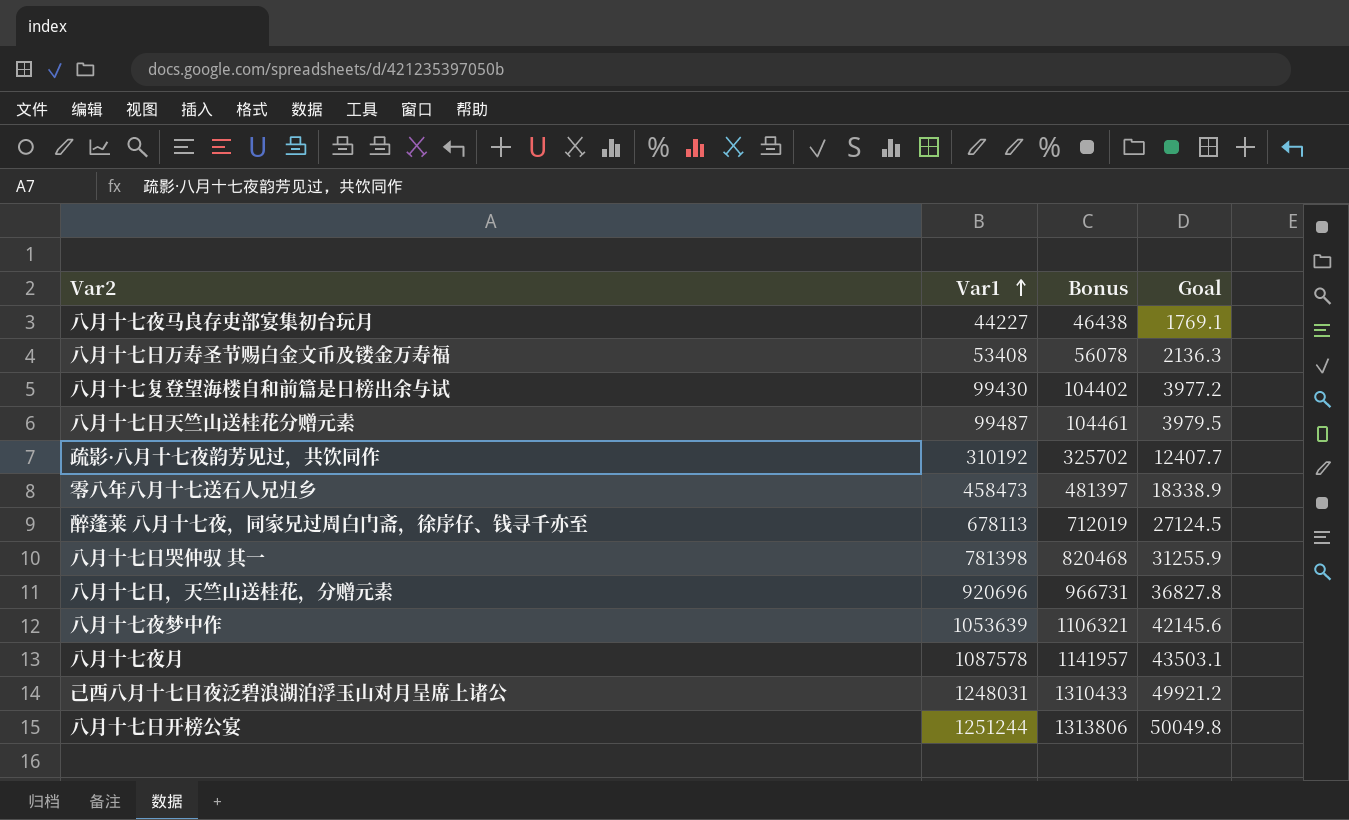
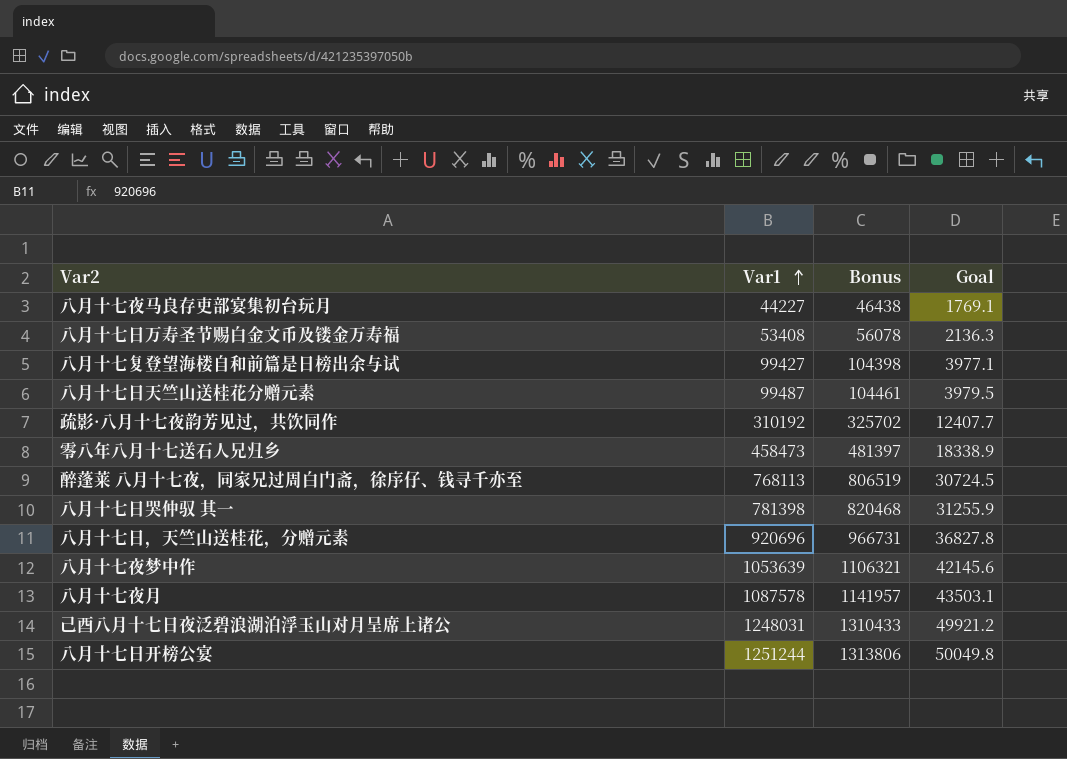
八月十七复登望海楼自和前篇是日榜出余与试 | Var1: 99430 -> 99427
八月十七复登望海楼自和前篇是日榜出余与试 | Bonus: 104402 -> 104398
八月十七复登望海楼自和前篇是日榜出余与试 | Goal: 3977.2 -> 3977.1
醉蓬莱 八月十七夜，同家兄过周白门斋，徐序仔、钱寻千亦至 | Var1: 678113 -> 768113
醉蓬莱 八月十七夜，同家兄过周白门斋，徐序仔、钱寻千亦至 | Bonus: 712019 -> 806519
醉蓬莱 八月十七夜，同家兄过周白门斋，徐序仔、钱寻千亦至 | Goal: 27124.5 -> 30724.5

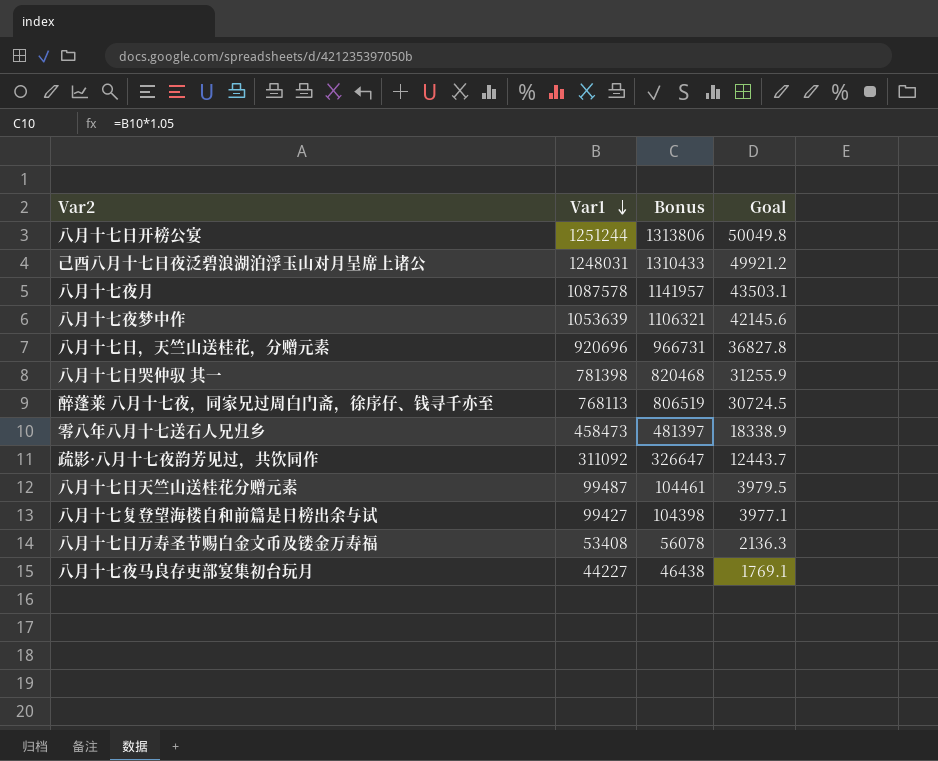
row order: Var1 ascending -> Var1 descending
疏影·八月十七夜韵芳见过，共饮同作 | Var1: 310192 -> 311092
疏影·八月十七夜韵芳见过，共饮同作 | Bonus: 325702 -> 326647
疏影·八月十七夜韵芳见过，共饮同作 | Goal: 12407.7 -> 12443.7

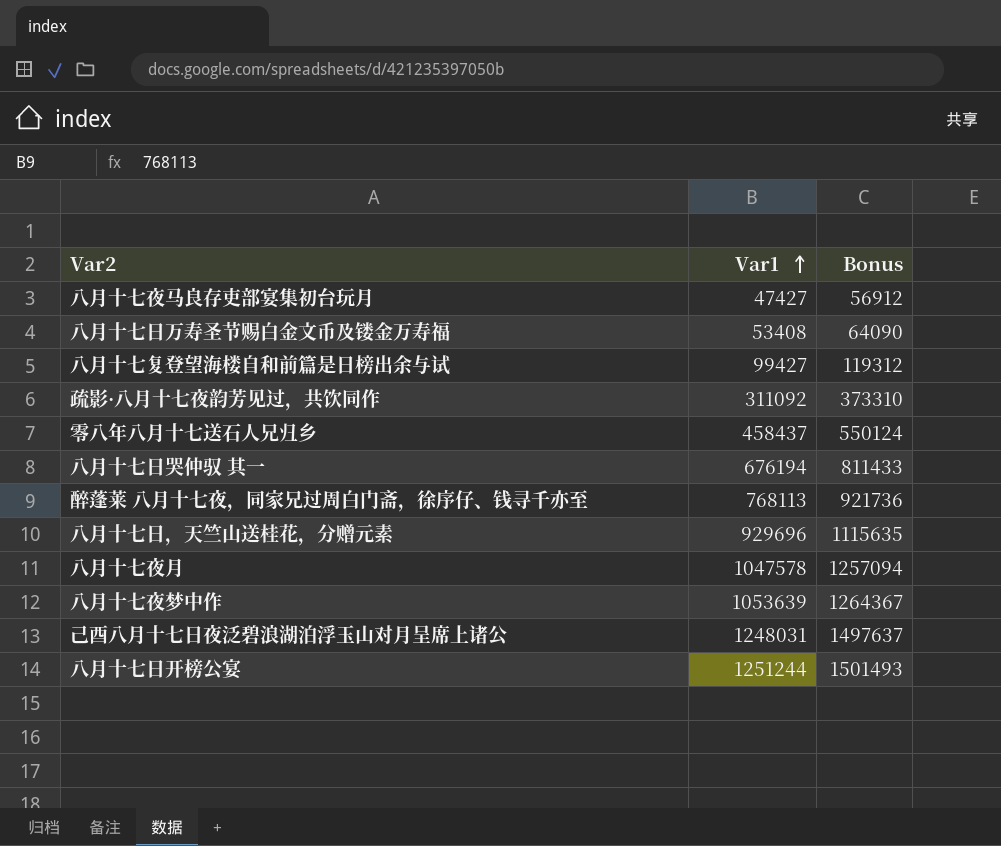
row order: Var1 descending -> Var1 ascending
column Goal | formula: [Var1] * 0.04 -> none
column Bonus | formula: [Var1] * 1.05 -> [Var1] * 1.2
row 八月十七日天竺山送桂花分赠元素: 99487 | 104461 | 3979.5 -> none
八月十七夜马良存吏部宴集初台玩月 | Var1: 44227 -> 47427
零八年八月十七送石人兄归乡 | Var1: 458473 -> 458437
八月十七日哭仲驭 其一 | Var1: 781398 -> 676194
八月十七日，天竺山送桂花，分赠元素 | Var1: 920696 -> 929696
八月十七夜月 | Var1: 1087578 -> 1047578

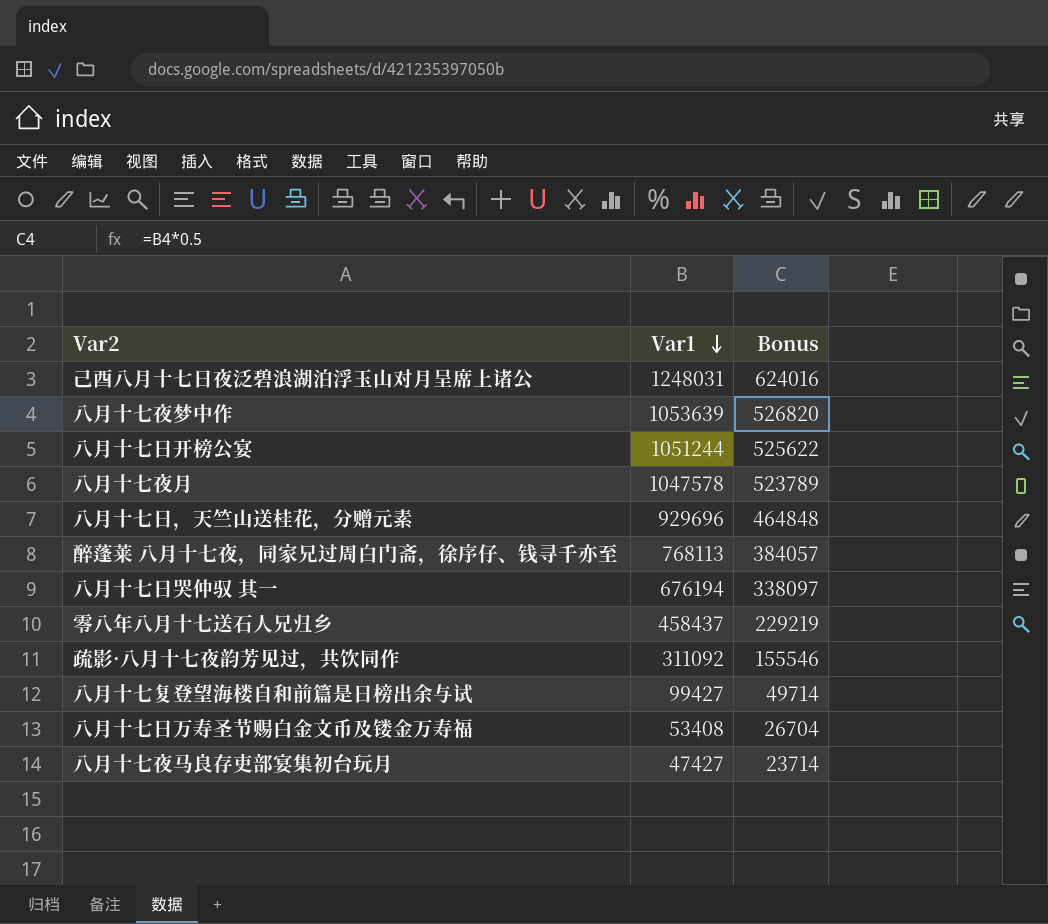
row order: Var1 ascending -> Var1 descending
column Bonus | formula: [Var1] * 1.2 -> [Var1] * 0.5
八月十七日开榜公宴 | Var1: 1251244 -> 1051244

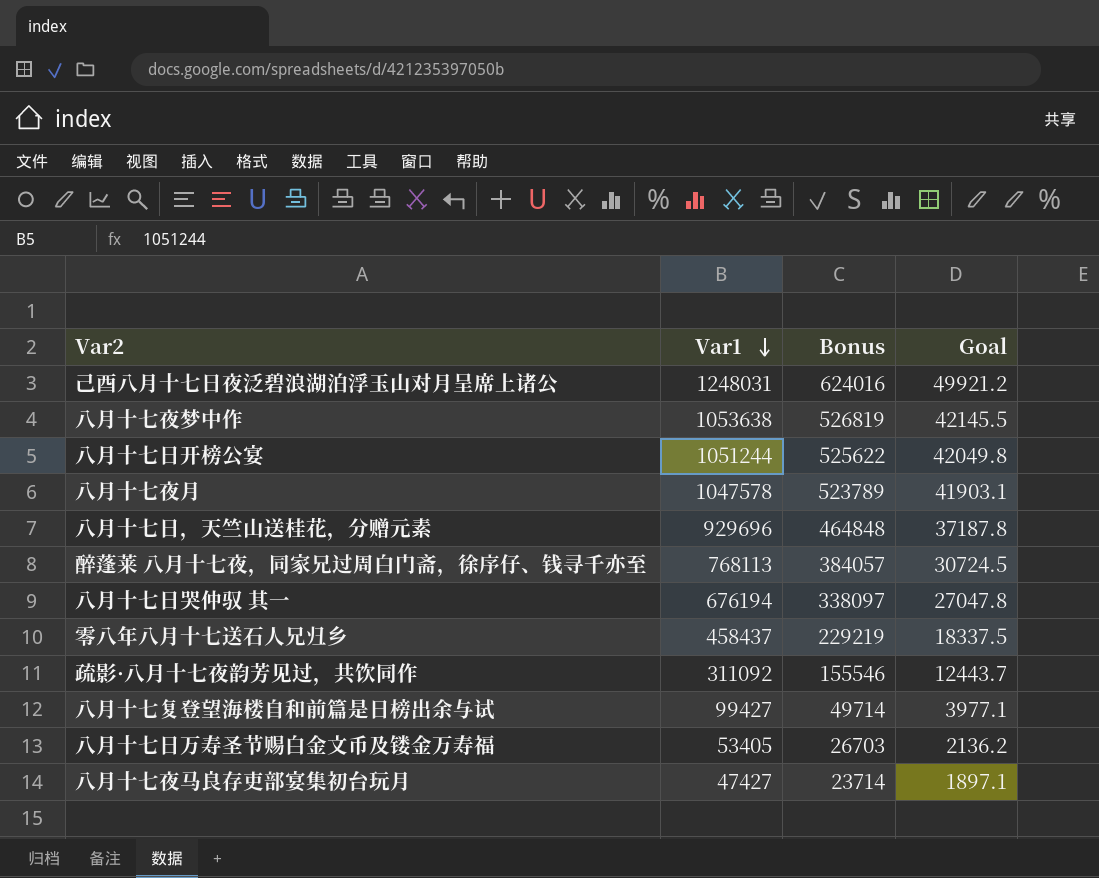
column Goal | formula: none -> [Var1] * 0.04
八月十七夜梦中作 | Var1: 1053639 -> 1053638
八月十七夜梦中作 | Bonus: 526820 -> 526819
八月十七日万寿圣节赐白金文币及镂金万寿福 | Var1: 53408 -> 53405
八月十七日万寿圣节赐白金文币及镂金万寿福 | Bonus: 26704 -> 26703

